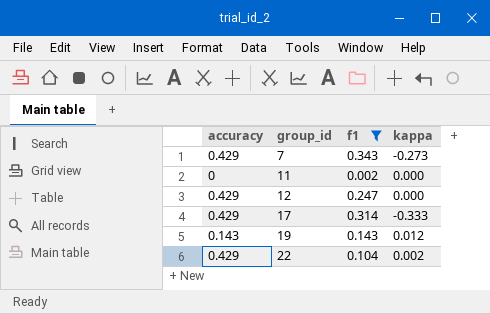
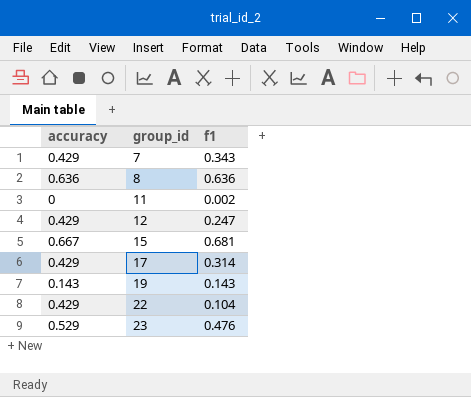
filter: f1 <= 0.343 -> none
column kappa | position: 4 -> none

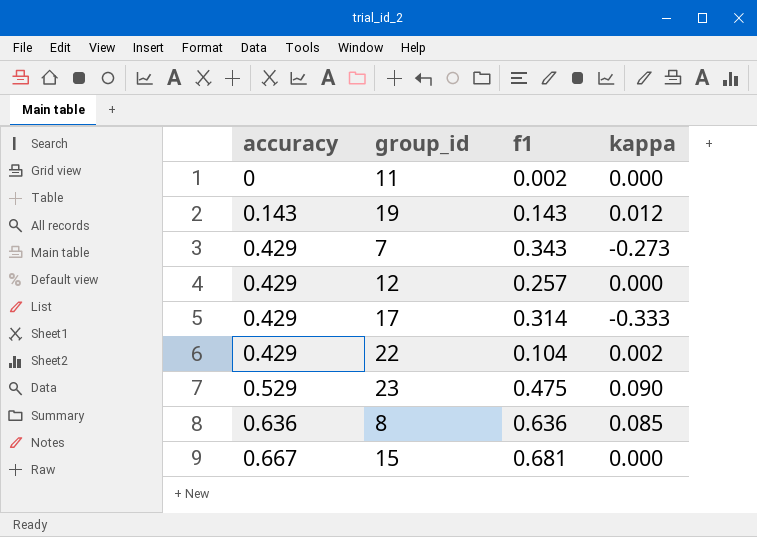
row order: group_id ascending -> accuracy ascending
column kappa | position: none -> 4
12 | f1: 0.247 -> 0.257
23 | f1: 0.476 -> 0.475

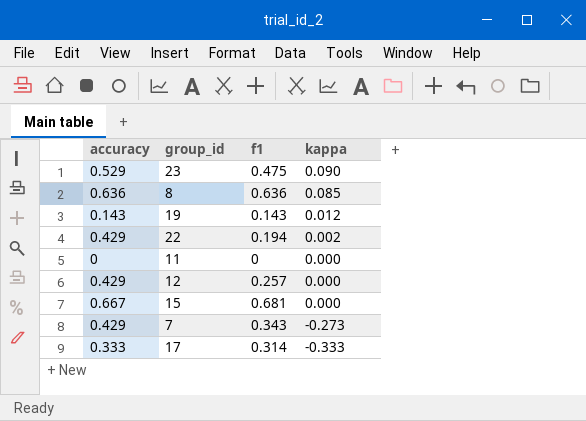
row order: accuracy ascending -> kappa descending
22 | f1: 0.104 -> 0.194
11 | f1: 0.002 -> 0
17 | accuracy: 0.429 -> 0.333

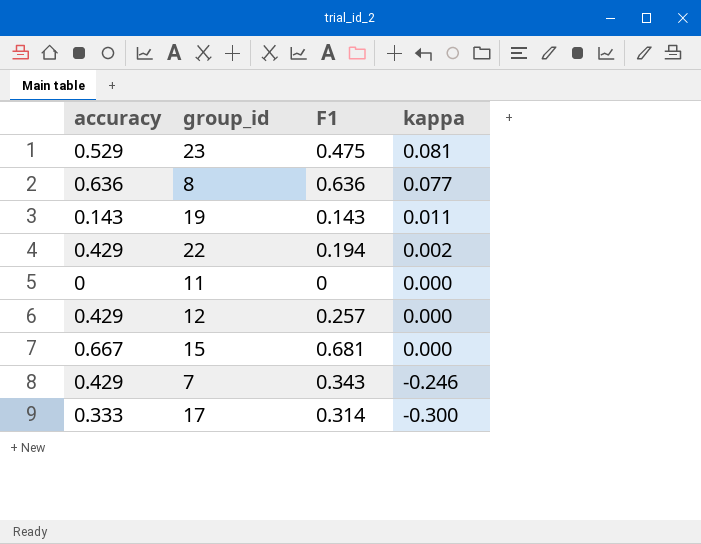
column name: f1 -> F1
23 | kappa: 0.090 -> 0.081
8 | kappa: 0.085 -> 0.077
19 | kappa: 0.012 -> 0.011
7 | kappa: -0.273 -> -0.246
17 | kappa: -0.333 -> -0.300

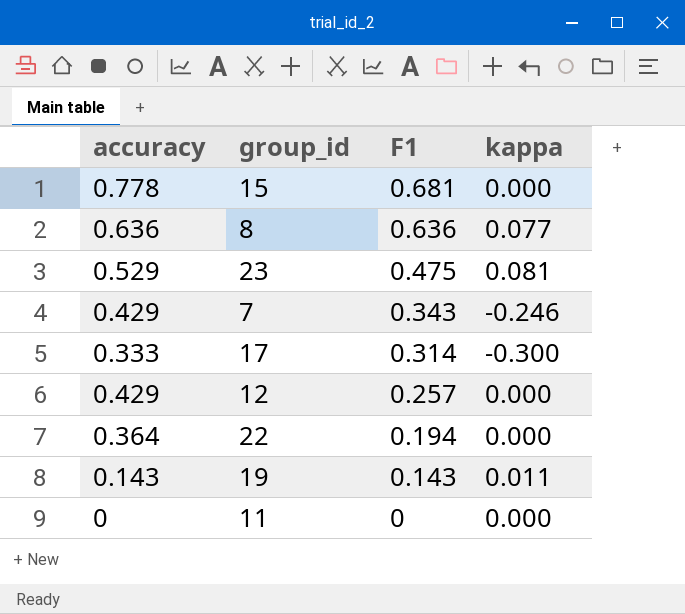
row order: kappa descending -> F1 descending
15 | accuracy: 0.667 -> 0.778
22 | accuracy: 0.429 -> 0.364
22 | kappa: 0.002 -> 0.000

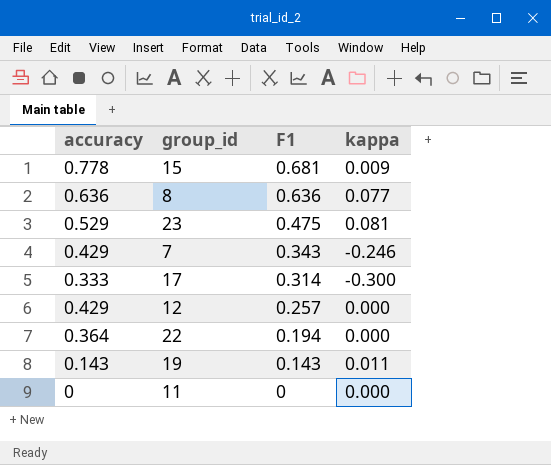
15 | kappa: 0.000 -> 0.009

